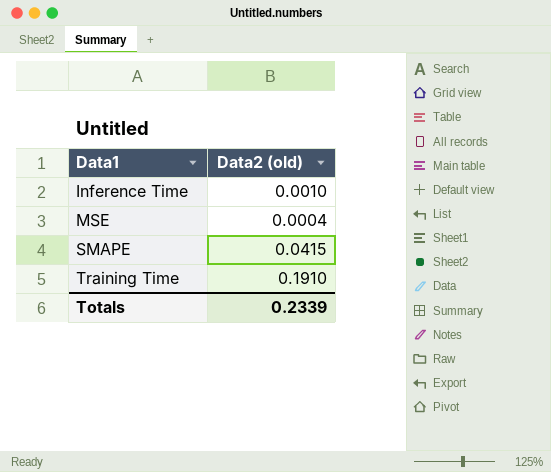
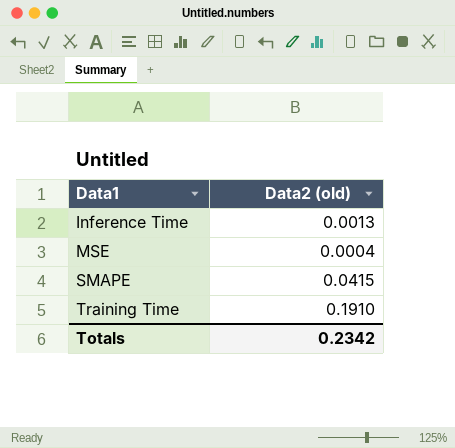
Inference Time | Data2 (old): 0.0010 -> 0.0013
Totals | Data2 (old): 0.2339 -> 0.2342

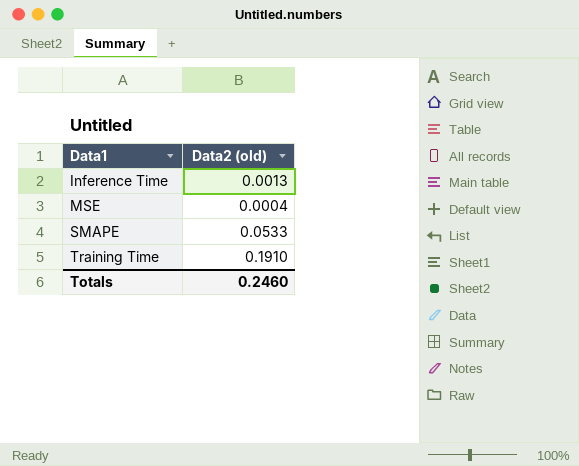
SMAPE | Data2 (old): 0.0415 -> 0.0533
Totals | Data2 (old): 0.2342 -> 0.2460

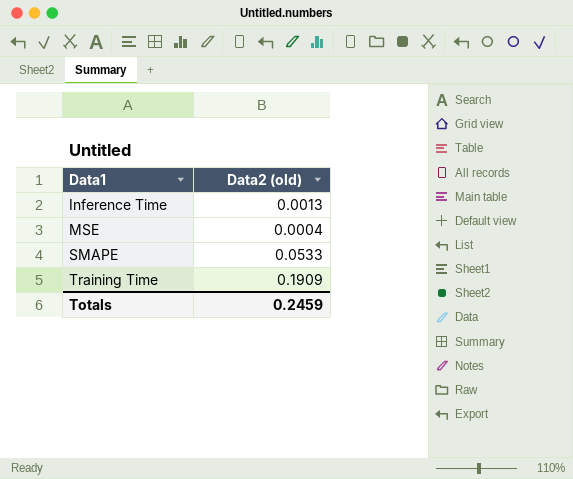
Training Time | Data2 (old): 0.1910 -> 0.1909
Totals | Data2 (old): 0.2460 -> 0.2459

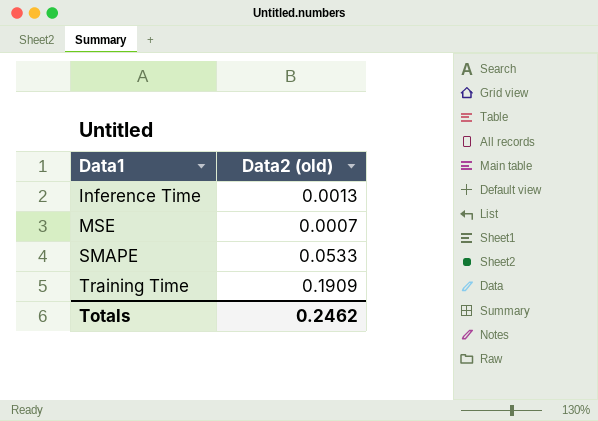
MSE | Data2 (old): 0.0004 -> 0.0007
Totals | Data2 (old): 0.2459 -> 0.2462

